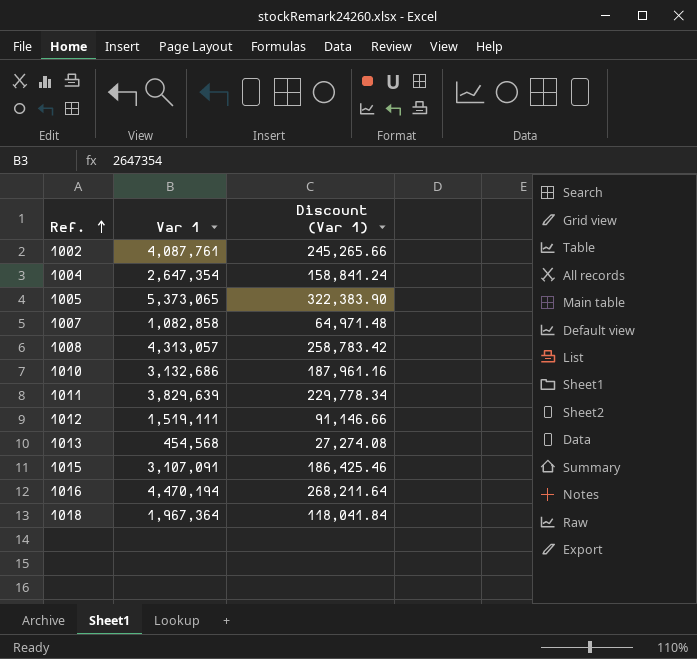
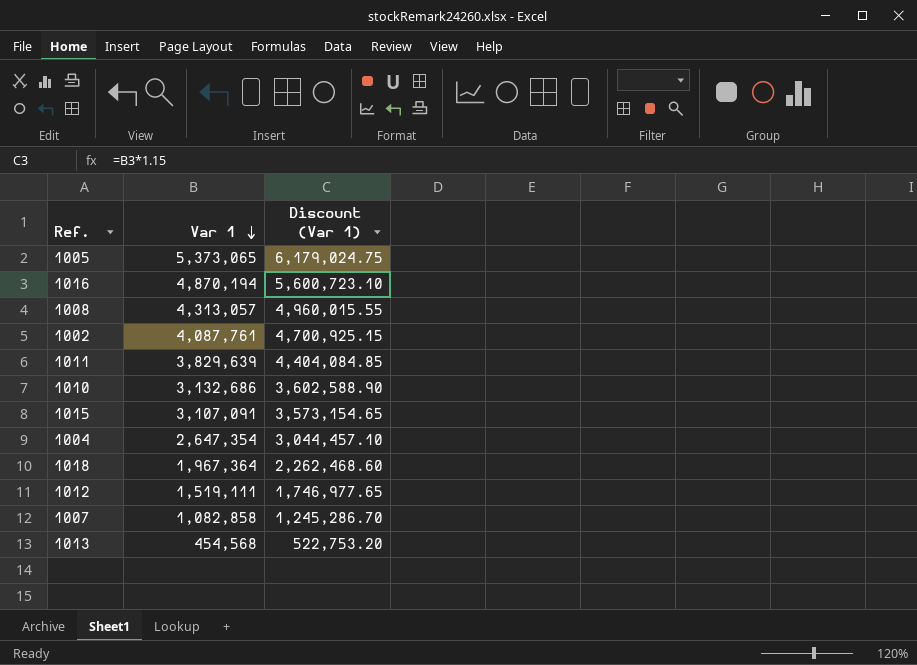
row order: Ref. ascending -> Var 1 descending
column Discount (Var 1) | formula: [Var 1] * 0.06 -> [Var 1] * 1.15
1016 | Var 1: 4,470,194 -> 4,870,194

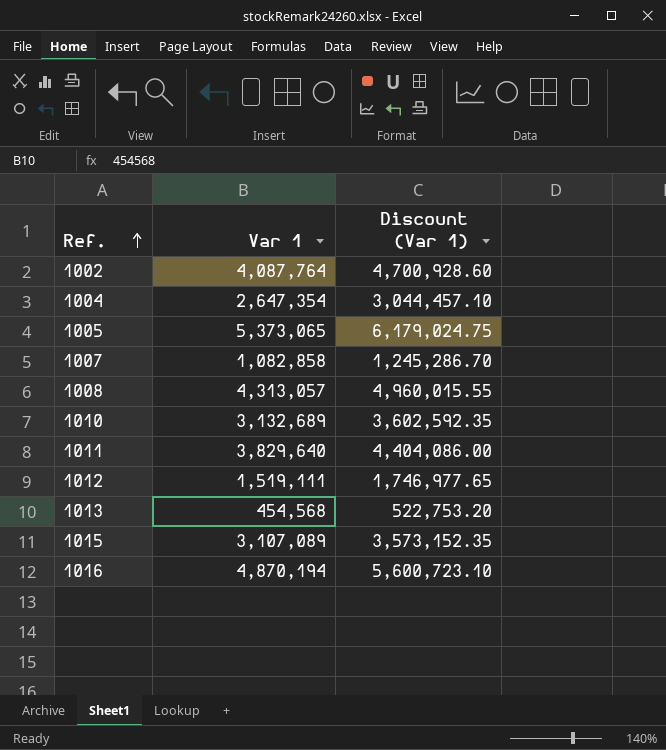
row order: Var 1 descending -> Ref. ascending
row 1018: 1,967,364 | 2,262,468.60 -> none
1002 | Var 1: 4,087,761 -> 4,087,764
1002 | Discount (Var 1): 4,700,925.15 -> 4,700,928.60
1010 | Var 1: 3,132,686 -> 3,132,689
1010 | Discount (Var 1): 3,602,588.90 -> 3,602,592.35
1011 | Var 1: 3,829,639 -> 3,829,640
1011 | Discount (Var 1): 4,404,084.85 -> 4,404,086.00
1015 | Var 1: 3,107,091 -> 3,107,089
1015 | Discount (Var 1): 3,573,154.65 -> 3,573,152.35

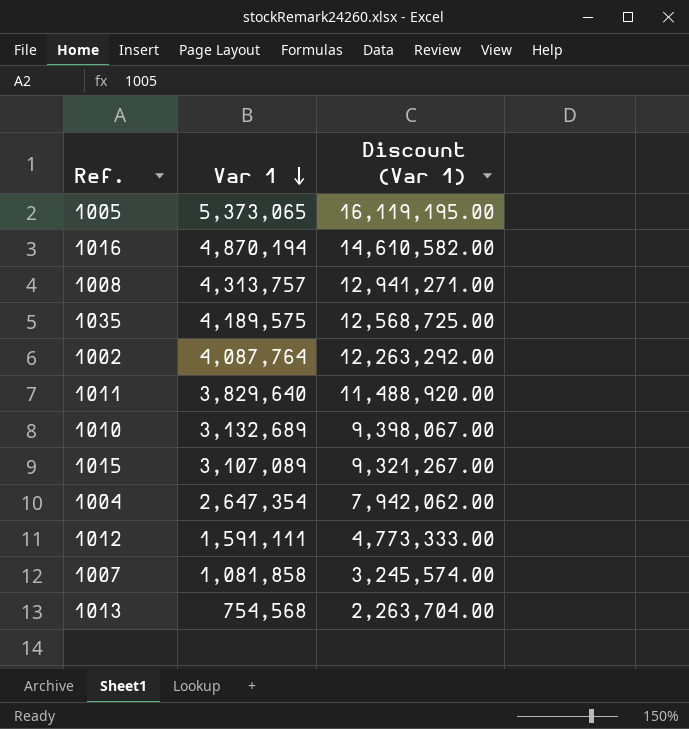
row order: Ref. ascending -> Var 1 descending
column Discount (Var 1) | formula: [Var 1] * 1.15 -> [Var 1] * 3
1008 | Var 1: 4,313,057 -> 4,313,757
row 1035: none -> 4,189,575 | 12,568,725.00
1012 | Var 1: 1,519,111 -> 1,591,111
1007 | Var 1: 1,082,858 -> 1,081,858
1013 | Var 1: 454,568 -> 754,568

